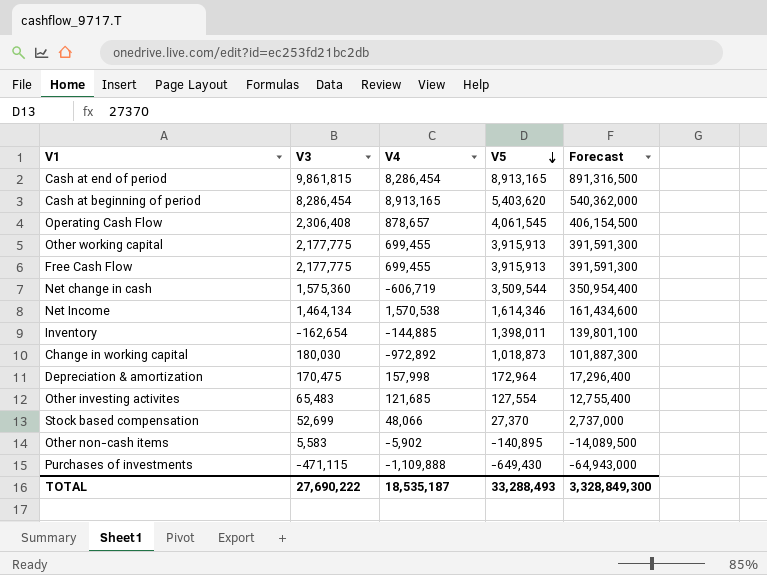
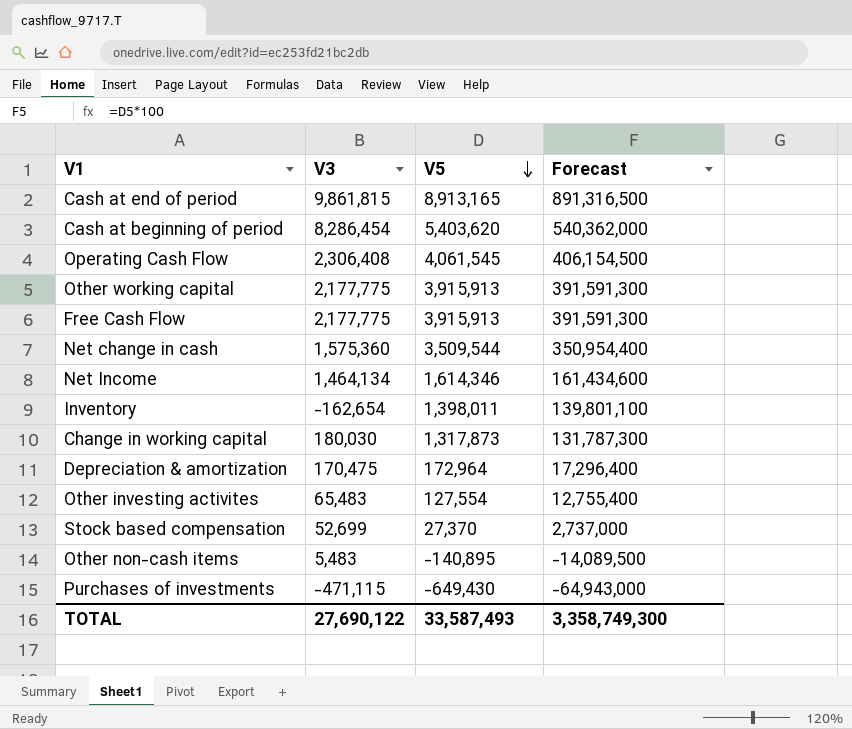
column V4 | position: 3 -> none
Change in working capital | V5: 1,018,873 -> 1,317,873
Change in working capital | Forecast: 101,887,300 -> 131,787,300
Other non-cash items | V3: 5,583 -> 5,483
TOTAL | V3: 27,690,222 -> 27,690,122
TOTAL | V5: 33,288,493 -> 33,587,493
TOTAL | Forecast: 3,328,849,300 -> 3,358,749,300

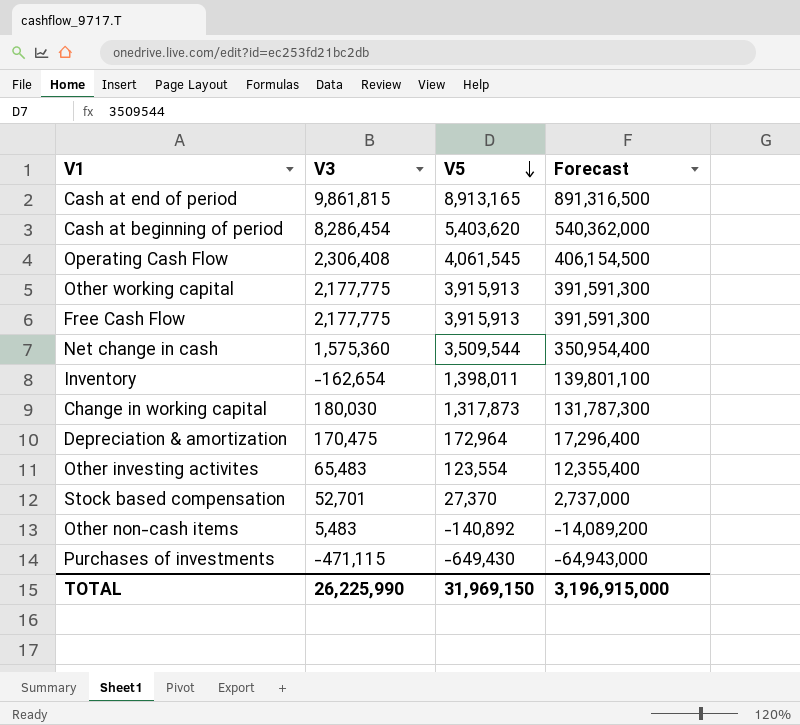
row Net Income: 1,464,134 | 1,614,346 | 161,434,600 -> none
Other investing activites | V5: 127,554 -> 123,554
Other investing activites | Forecast: 12,755,400 -> 12,355,400
Stock based compensation | V3: 52,699 -> 52,701
Other non-cash items | V5: -140,895 -> -140,892
Other non-cash items | Forecast: -14,089,500 -> -14,089,200
TOTAL | V3: 27,690,122 -> 26,225,990
TOTAL | V5: 33,587,493 -> 31,969,150
TOTAL | Forecast: 3,358,749,300 -> 3,196,915,000

